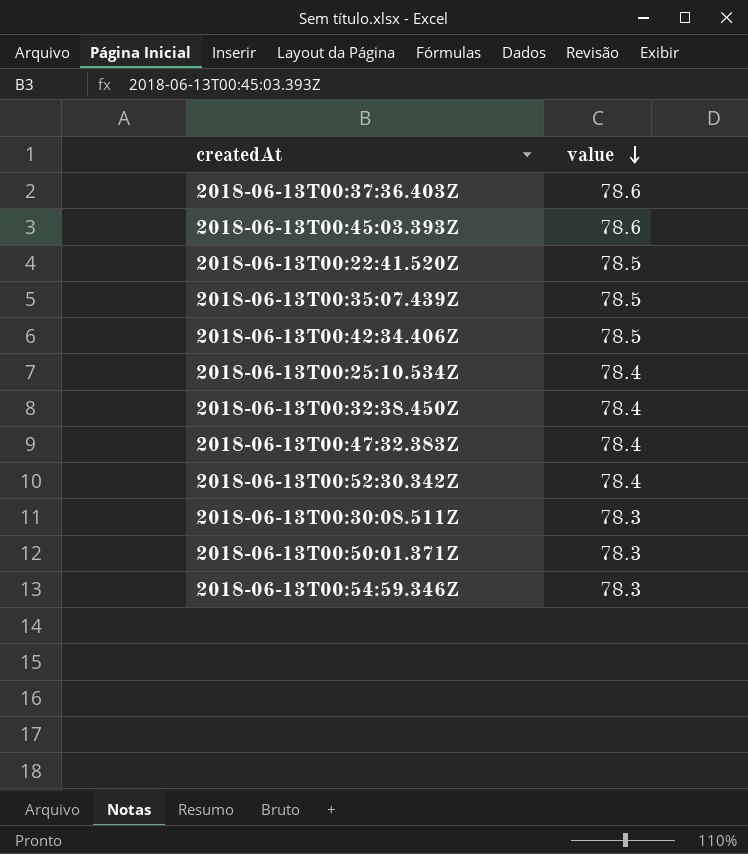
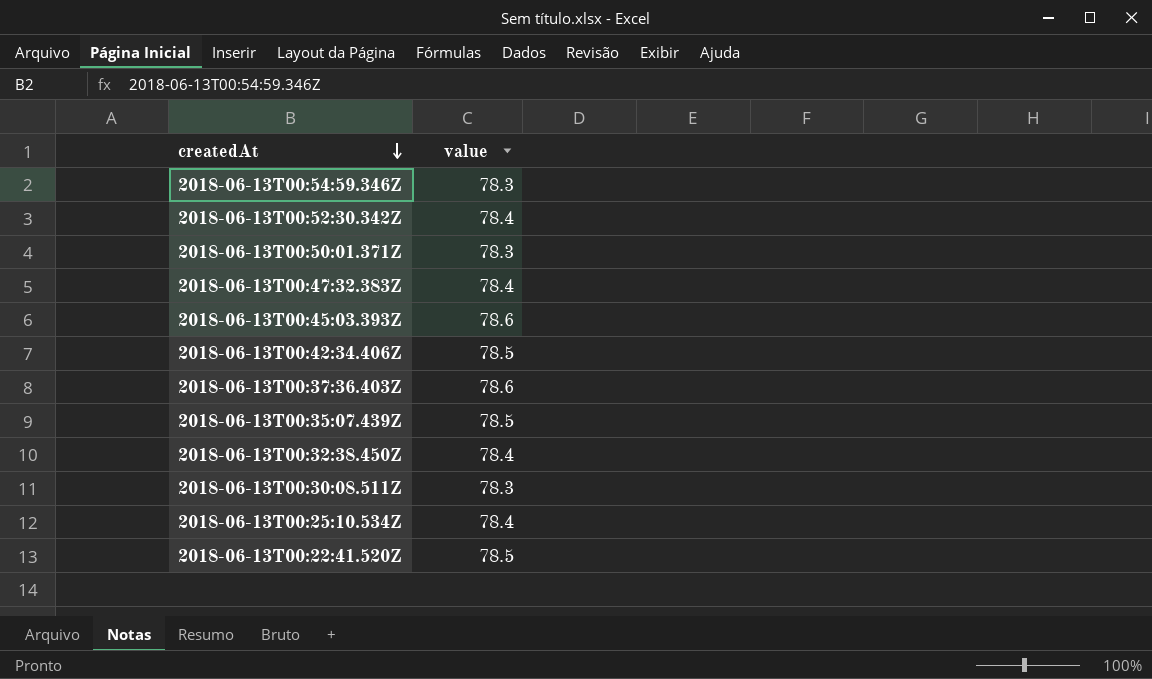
row order: value descending -> createdAt descending

